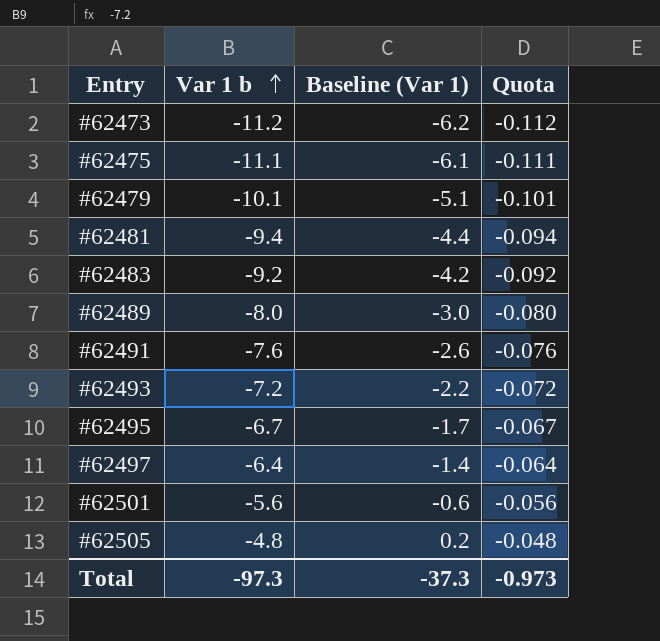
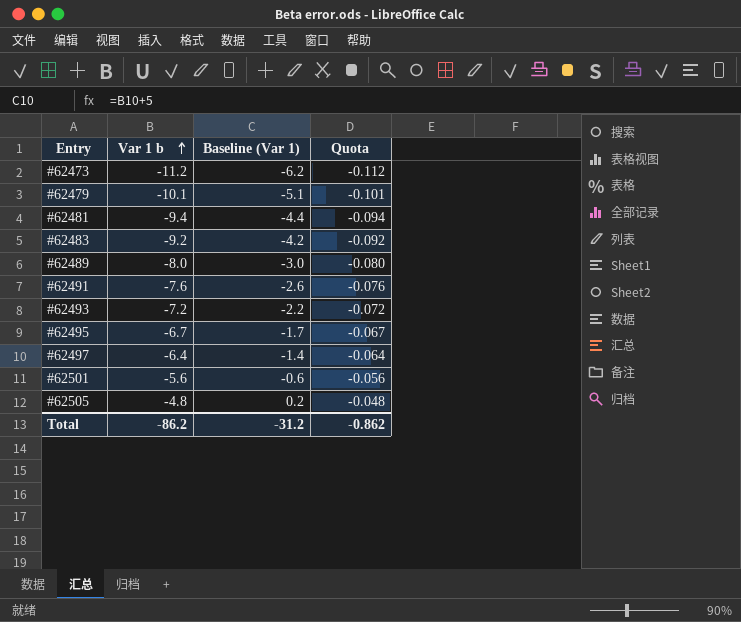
row #62475: -11.1 | -6.1 | -0.111 -> none
Total | Var 1 b: -97.3 -> -86.2
Total | Baseline (Var 1): -37.3 -> -31.2
Total | Quota: -0.973 -> -0.862

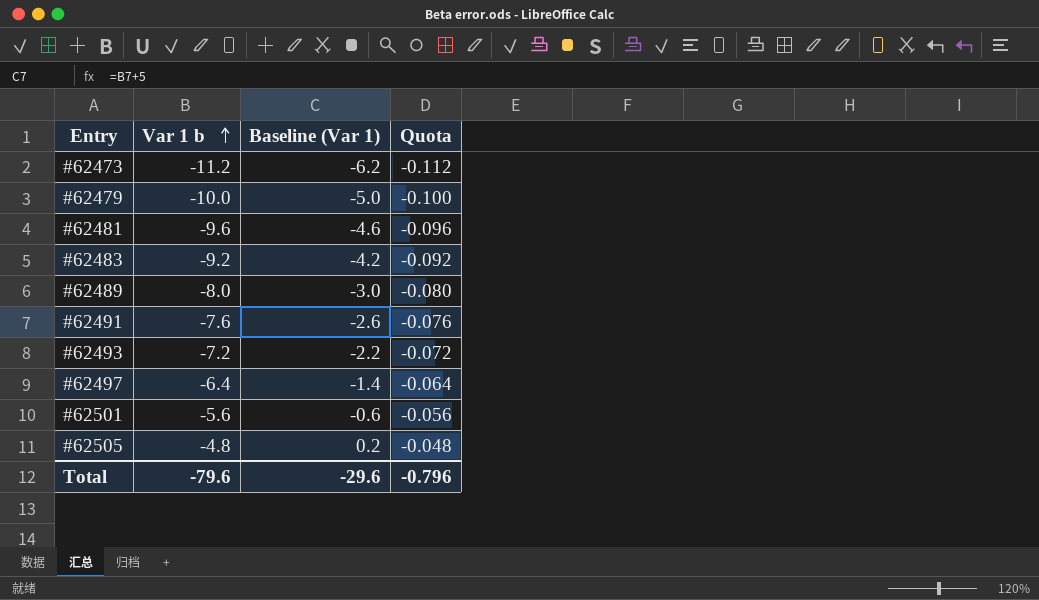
row #62495: -6.7 | -1.7 | -0.067 -> none
#62479 | Var 1 b: -10.1 -> -10.0
#62479 | Baseline (Var 1): -5.1 -> -5.0
#62479 | Quota: -0.101 -> -0.100
#62481 | Var 1 b: -9.4 -> -9.6
#62481 | Baseline (Var 1): -4.4 -> -4.6
#62481 | Quota: -0.094 -> -0.096
Total | Var 1 b: -86.2 -> -79.6
Total | Baseline (Var 1): -31.2 -> -29.6
Total | Quota: -0.862 -> -0.796

